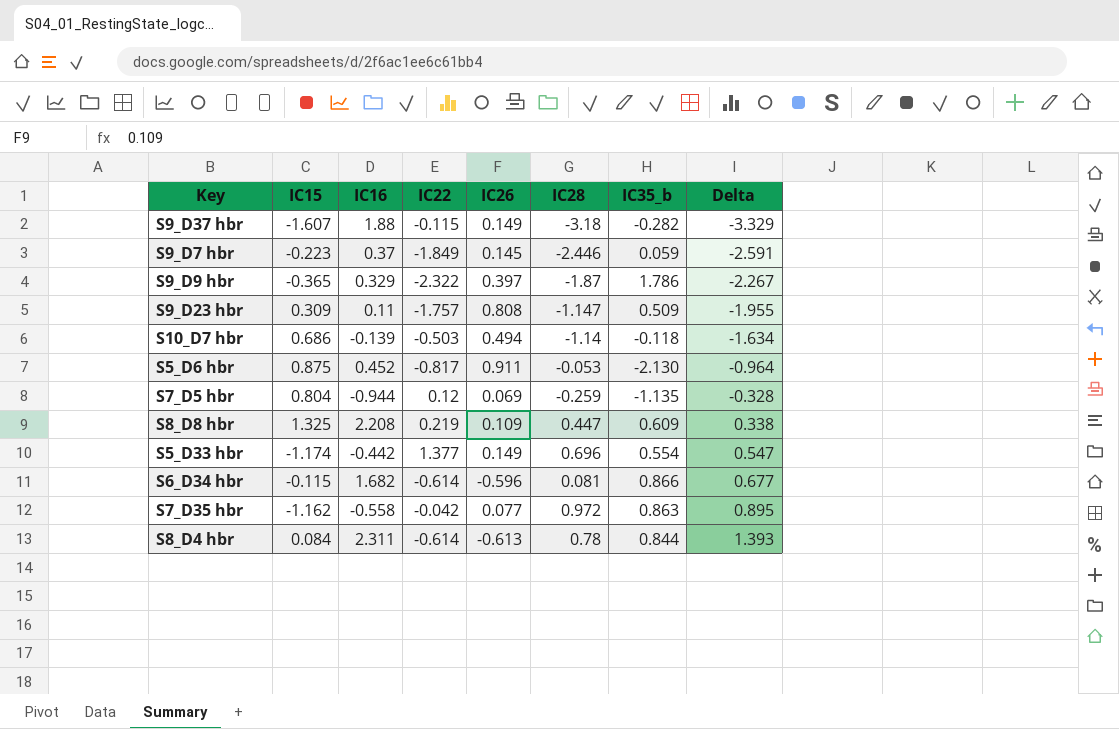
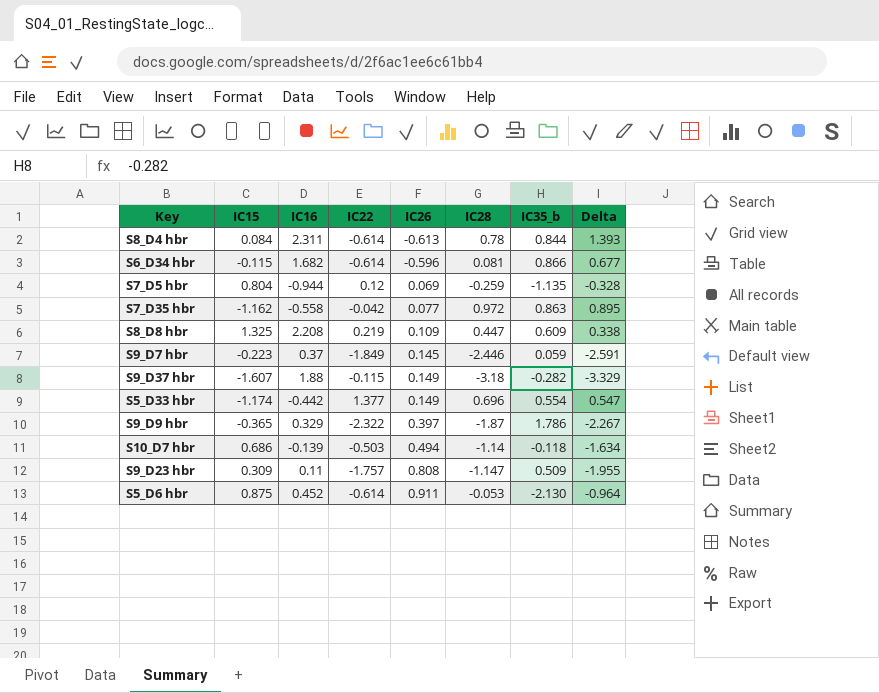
row order: Delta ascending -> IC26 ascending
S5_D6 hbr | IC22: -0.817 -> -0.614

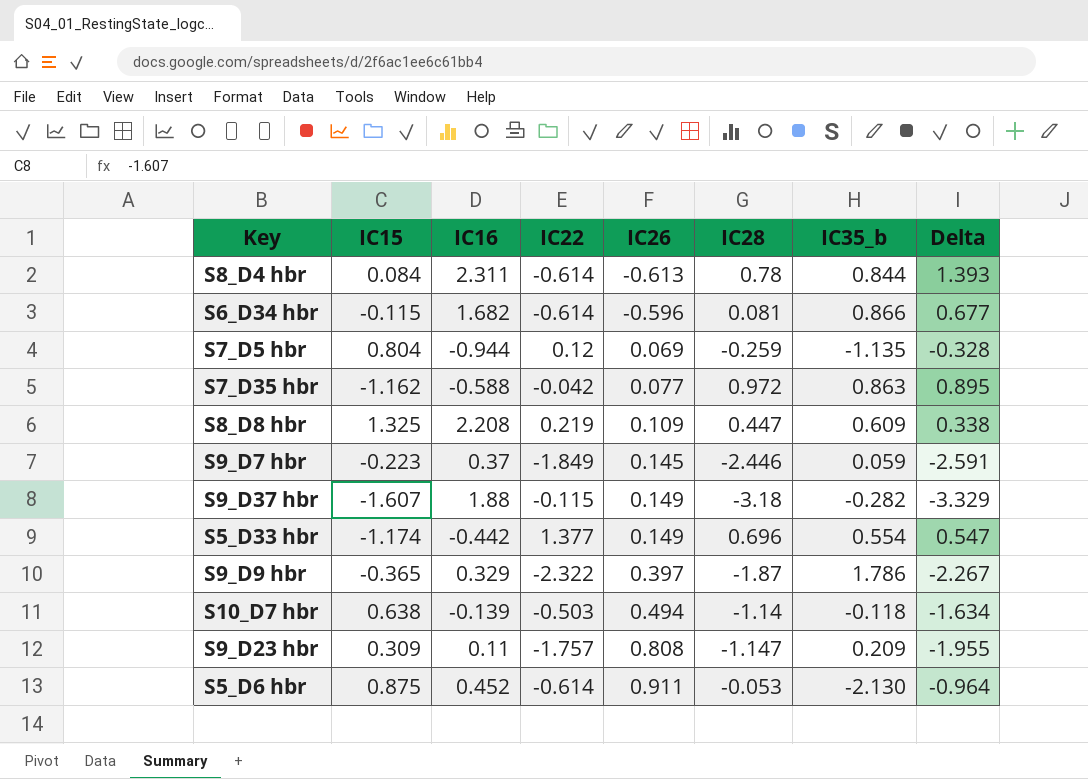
S7_D35 hbr | IC16: -0.558 -> -0.588
S10_D7 hbr | IC15: 0.686 -> 0.638
S9_D23 hbr | IC35_b: 0.509 -> 0.209

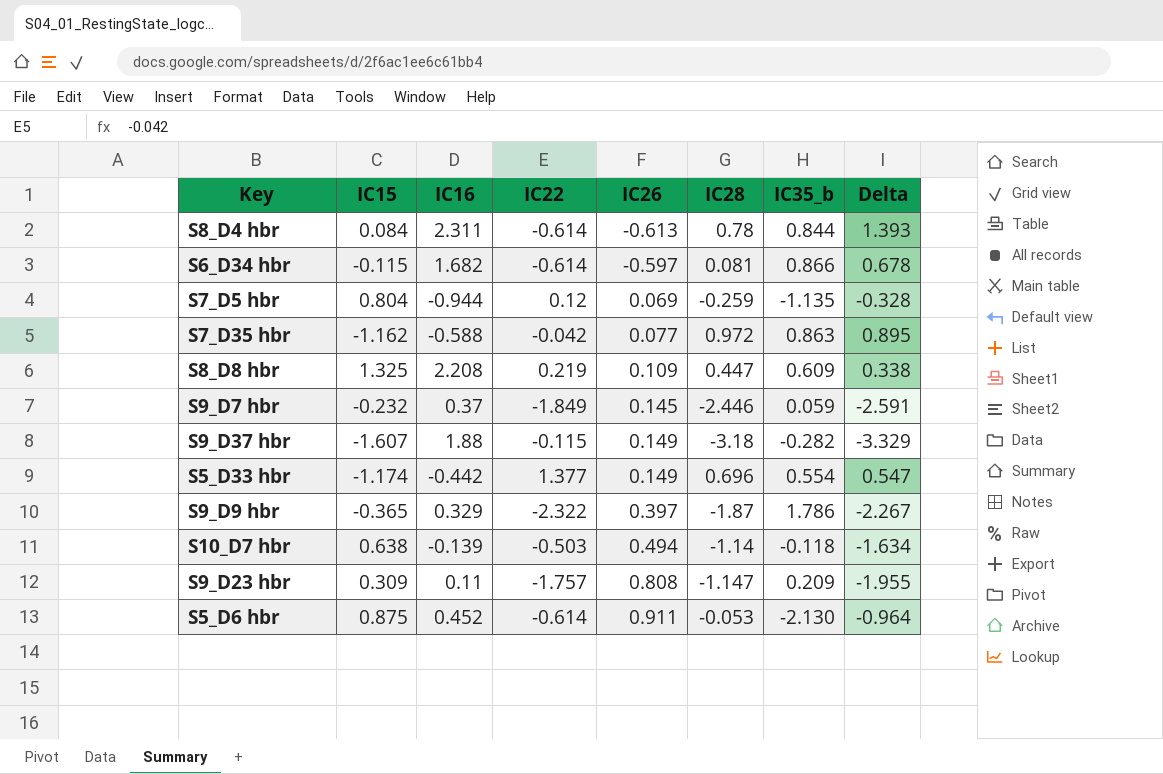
S6_D34 hbr | IC26: -0.596 -> -0.597
S6_D34 hbr | Delta: 0.677 -> 0.678
S9_D7 hbr | IC15: -0.223 -> -0.232

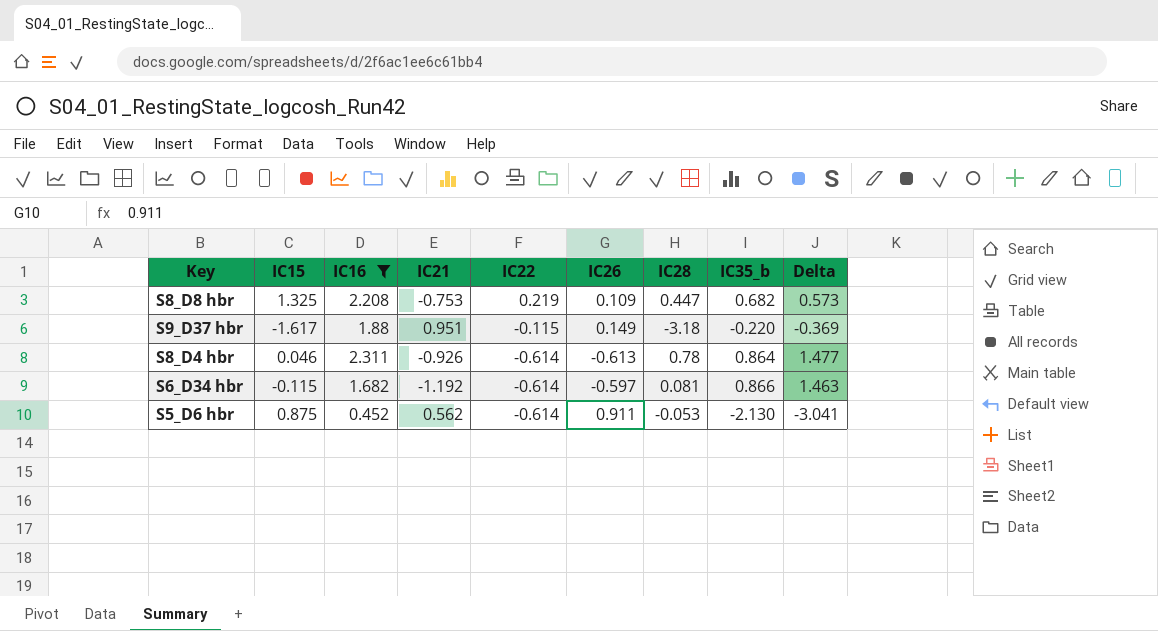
filter: none -> IC16 >= 0.452
row order: IC26 ascending -> IC22 descending
column IC21 | position: none -> 4
column Delta | formula: [IC28] - [IC26] -> [IC35_b] - [IC26]
S8_D8 hbr | IC35_b: 0.609 -> 0.682
S9_D37 hbr | IC15: -1.607 -> -1.617
S9_D37 hbr | IC35_b: -0.282 -> -0.220
S8_D4 hbr | IC15: 0.084 -> 0.046
S8_D4 hbr | IC35_b: 0.844 -> 0.864

